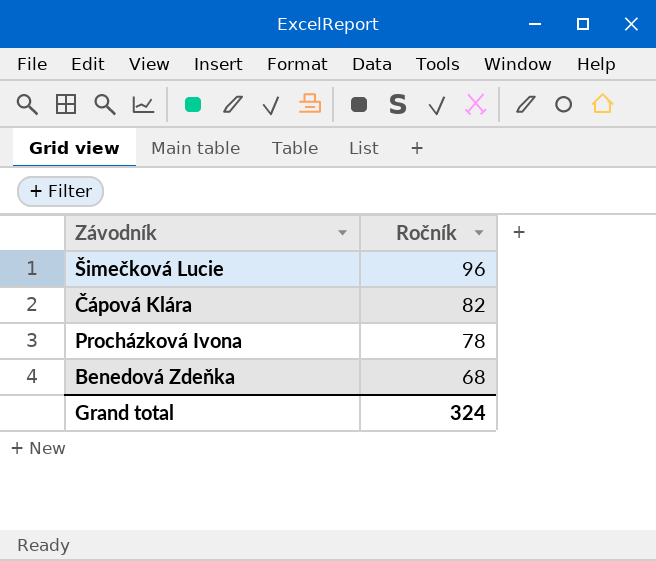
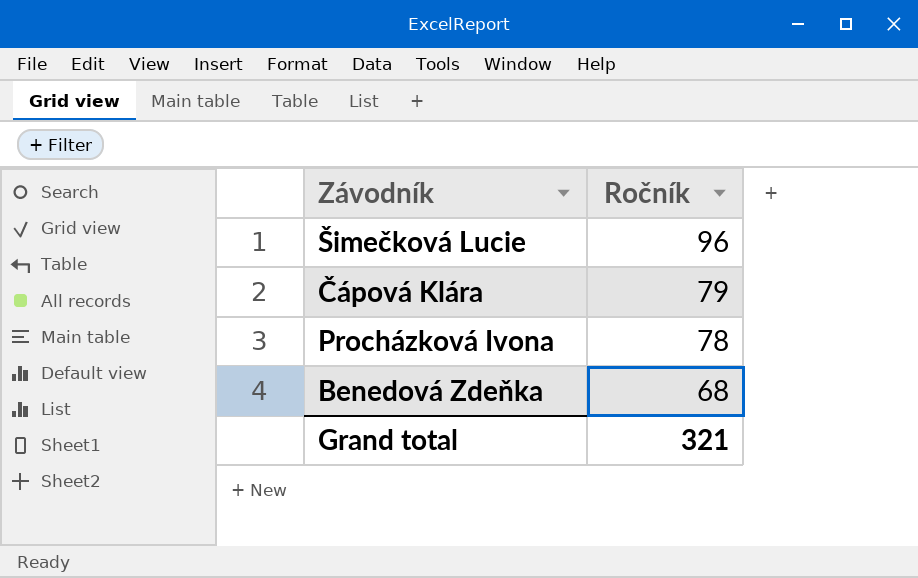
Čápová Klára | Ročník: 82 -> 79
Grand total | Ročník: 324 -> 321

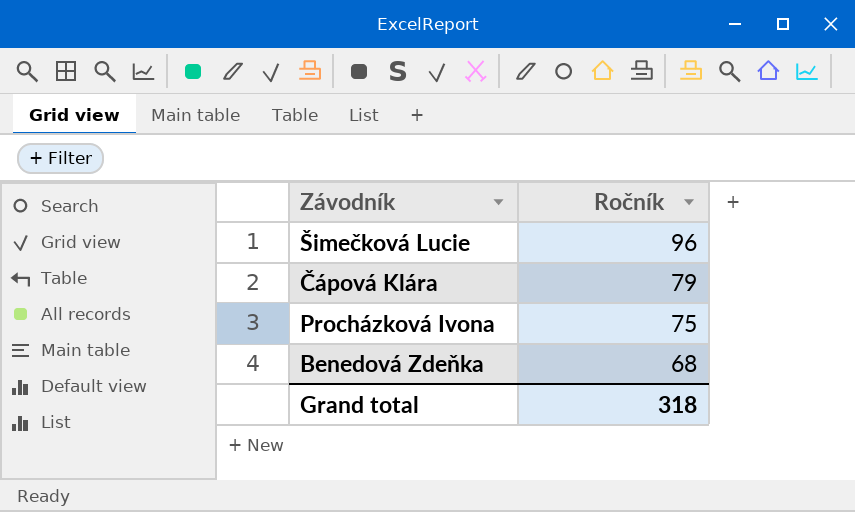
Procházková Ivona | Ročník: 78 -> 75
Grand total | Ročník: 321 -> 318

